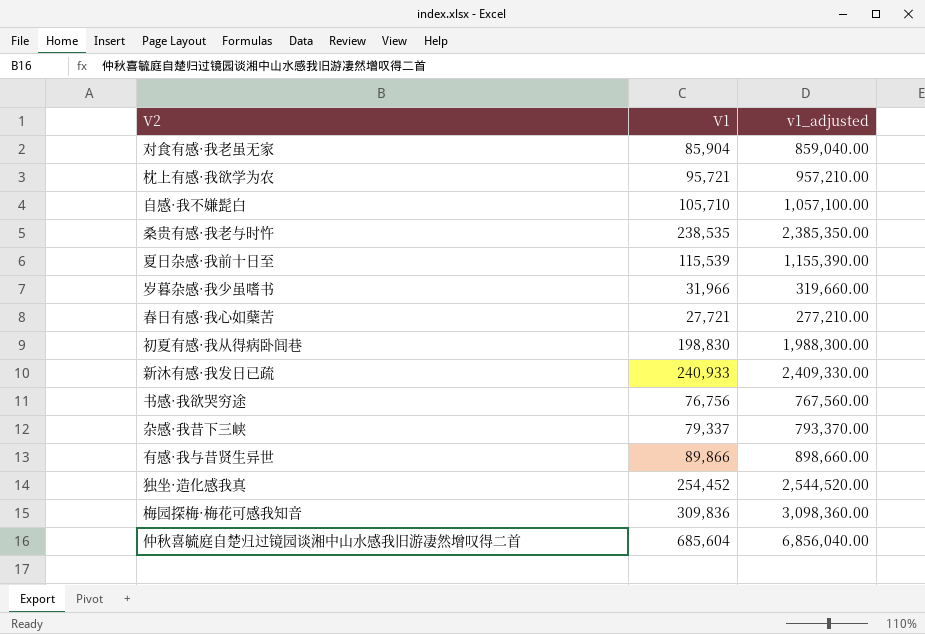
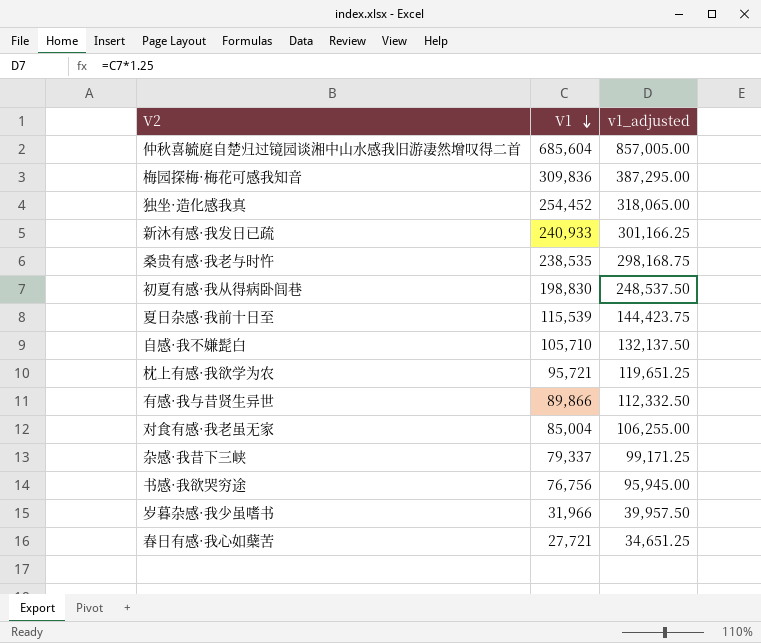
row order: none -> V1 descending
column v1_adjusted | formula: [V1] * 10 -> [V1] * 1.25
对食有感·我老虽无家 | V1: 85,904 -> 85,004

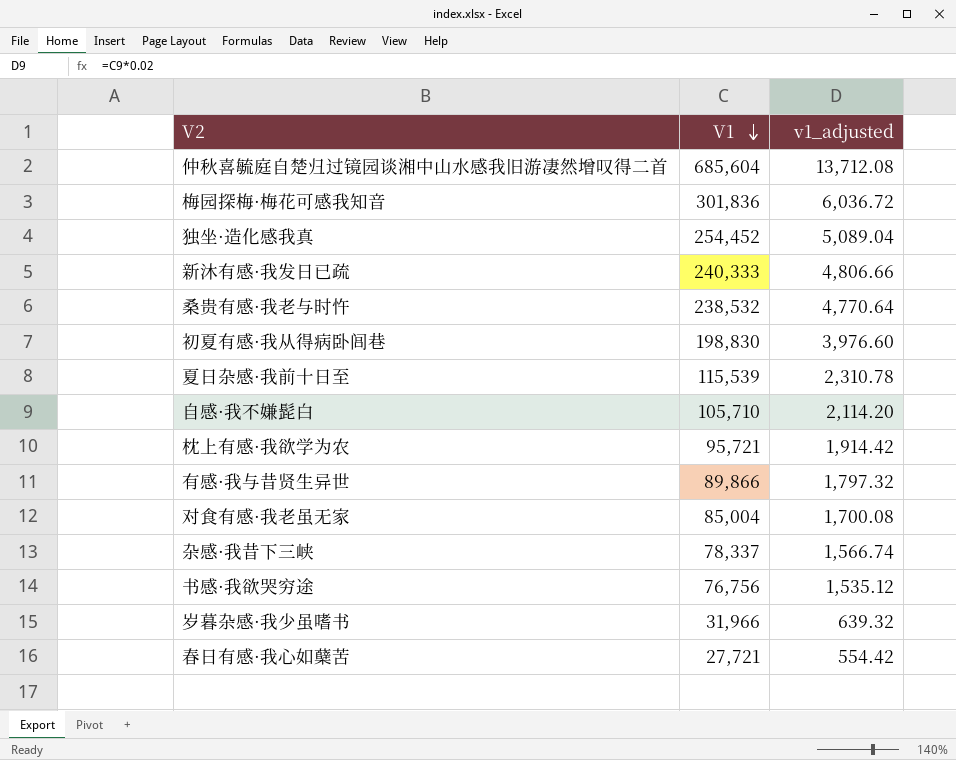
column v1_adjusted | formula: [V1] * 1.25 -> [V1] * 0.02
梅园探梅·梅花可感我知音 | V1: 309,836 -> 301,836
新沐有感·我发日已疏 | V1: 240,933 -> 240,333
桑贵有感·我老与时忤 | V1: 238,535 -> 238,532
杂感·我昔下三峡 | V1: 79,337 -> 78,337

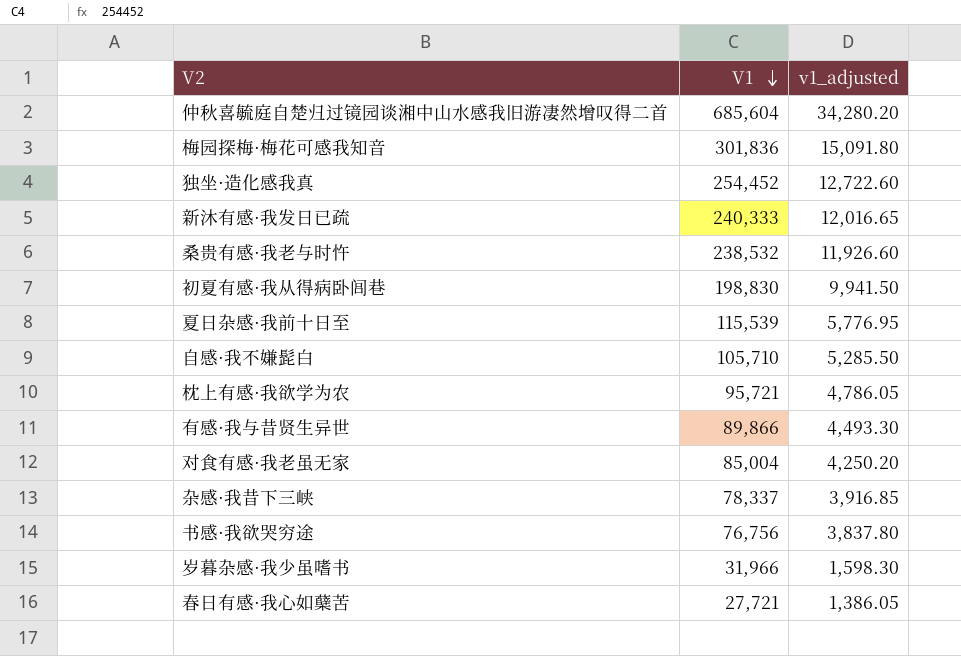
column v1_adjusted | formula: [V1] * 0.02 -> [V1] * 0.05

